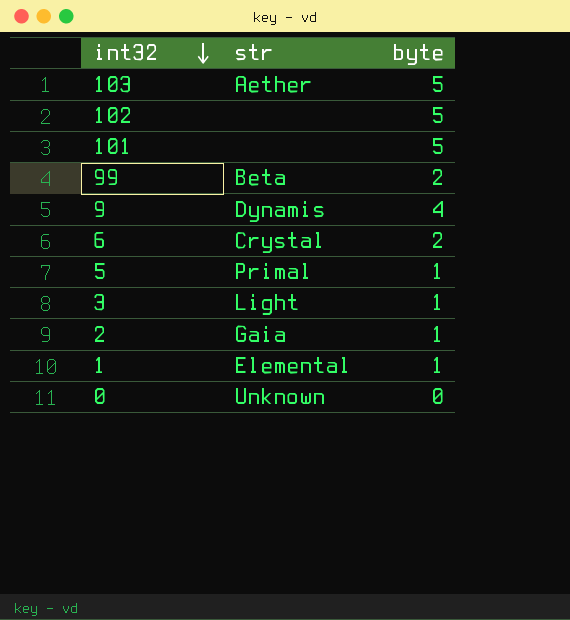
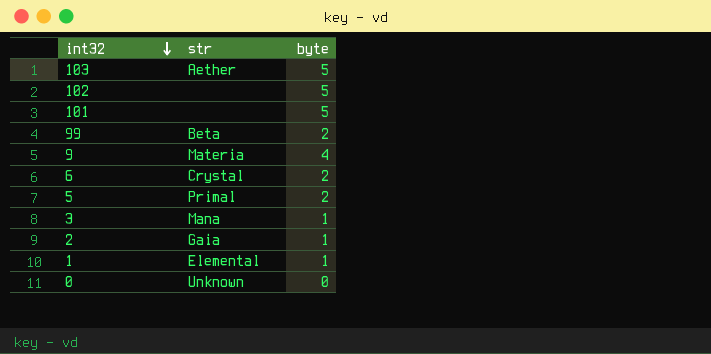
9 | str: Dynamis -> Materia
5 | byte: 1 -> 2
3 | str: Light -> Mana

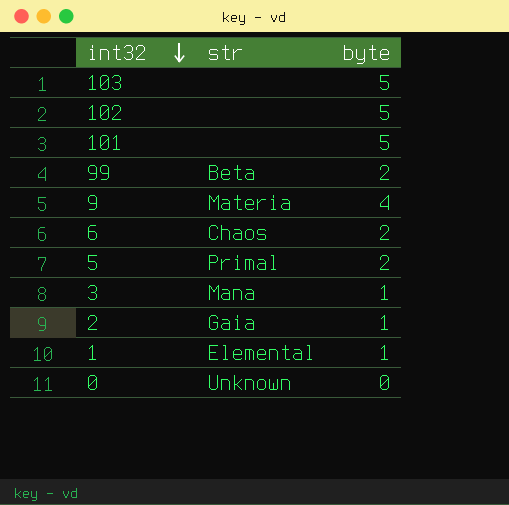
103 | str: Aether -> none
6 | str: Crystal -> Chaos

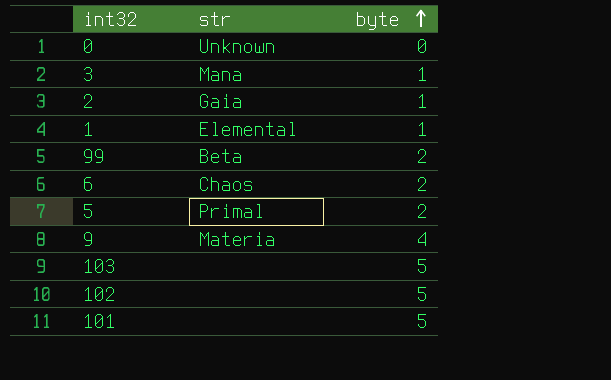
row order: int32 descending -> byte ascending

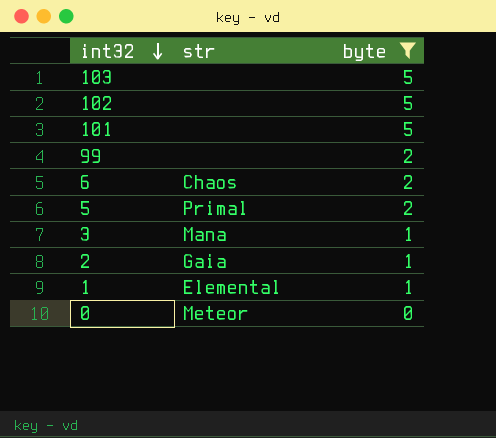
filter: none -> byte != 4
row order: byte ascending -> int32 descending
99 | str: Beta -> none
0 | str: Unknown -> Meteor

